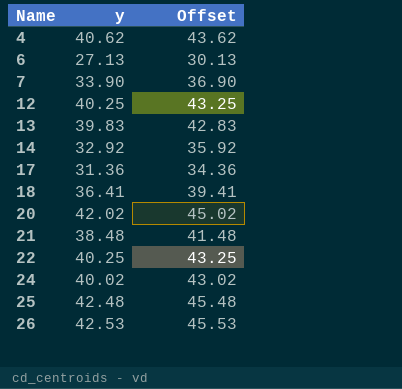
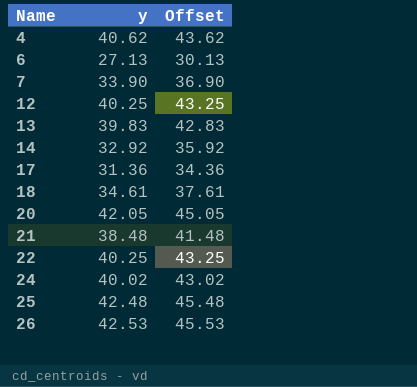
18 | y: 36.41 -> 34.61
18 | Offset: 39.41 -> 37.61
20 | y: 42.02 -> 42.05
20 | Offset: 45.02 -> 45.05

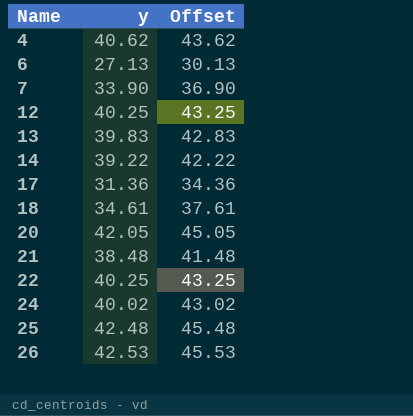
14 | y: 32.92 -> 39.22
14 | Offset: 35.92 -> 42.22

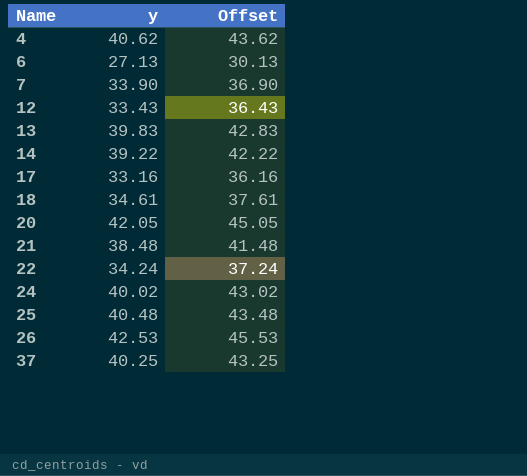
12 | y: 40.25 -> 33.43
12 | Offset: 43.25 -> 36.43
17 | y: 31.36 -> 33.16
17 | Offset: 34.36 -> 36.16
22 | y: 40.25 -> 34.24
22 | Offset: 43.25 -> 37.24
25 | y: 42.48 -> 40.48
25 | Offset: 45.48 -> 43.48
row 37: none -> 40.25 | 43.25

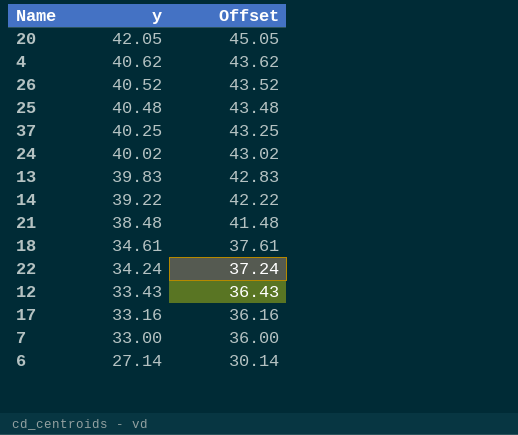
row order: Name ascending -> y descending
26 | y: 42.53 -> 40.52
26 | Offset: 45.53 -> 43.52
7 | y: 33.90 -> 33.00
7 | Offset: 36.90 -> 36.00
6 | y: 27.13 -> 27.14
6 | Offset: 30.13 -> 30.14

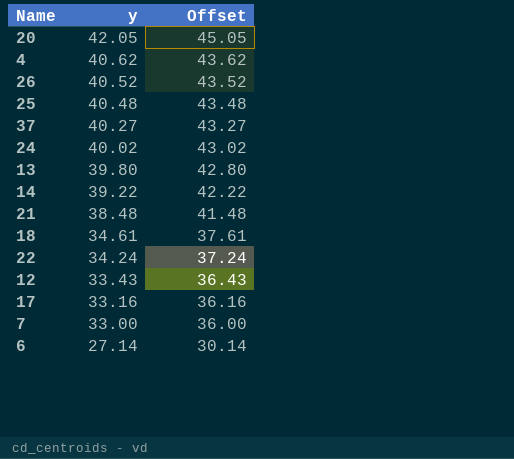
37 | y: 40.25 -> 40.27
37 | Offset: 43.25 -> 43.27
13 | y: 39.83 -> 39.80
13 | Offset: 42.83 -> 42.80

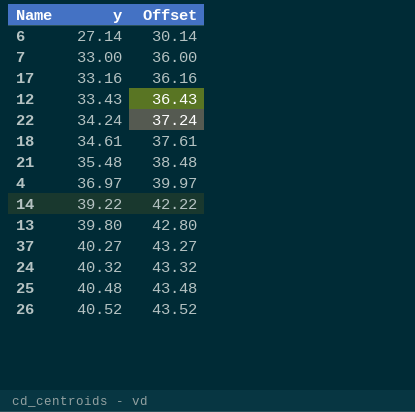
row order: y descending -> y ascending
row 20: 42.05 | 45.05 -> none
21 | y: 38.48 -> 35.48
21 | Offset: 41.48 -> 38.48
4 | y: 40.62 -> 36.97
4 | Offset: 43.62 -> 39.97
24 | y: 40.02 -> 40.32
24 | Offset: 43.02 -> 43.32

